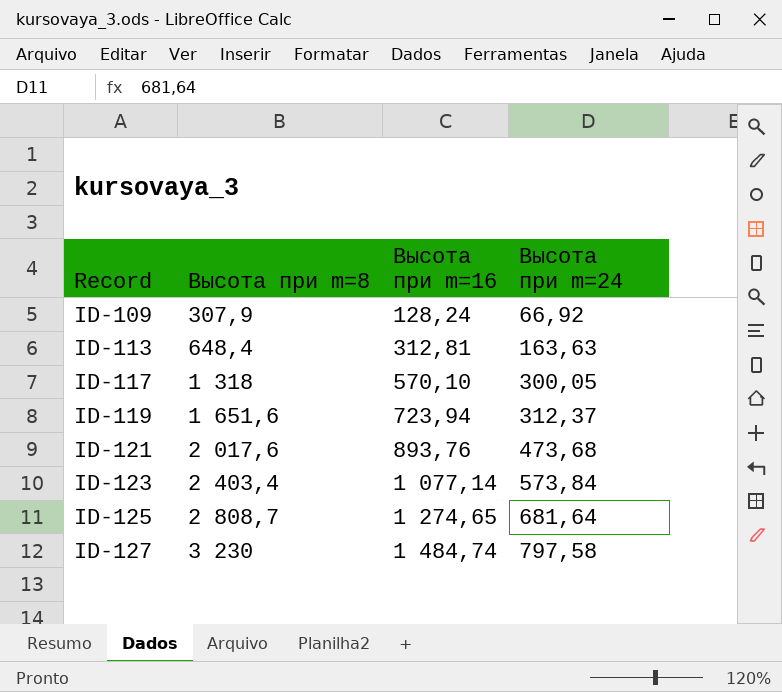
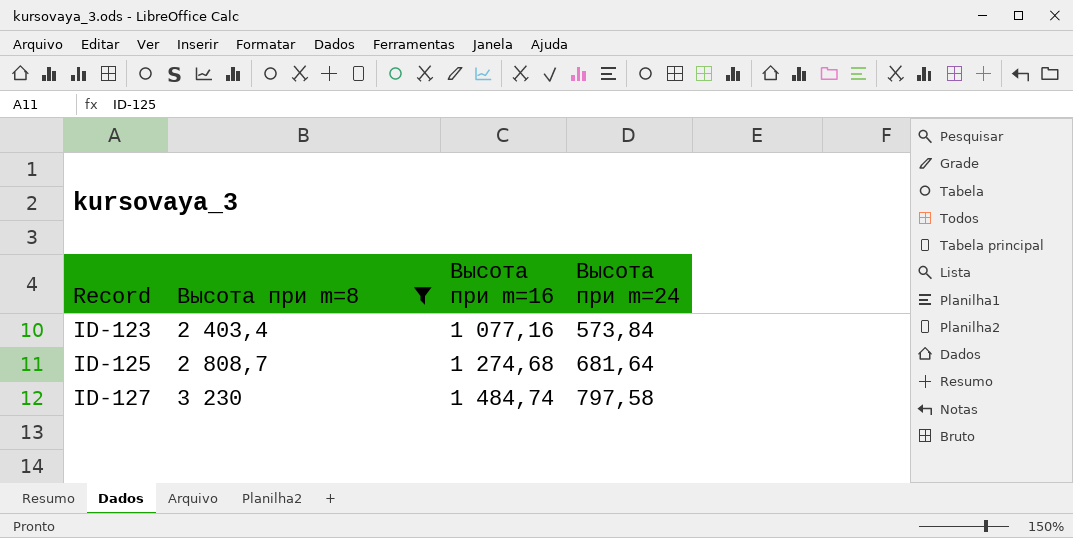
filter: none -> Высота при m=8 >= 2 403,4
ID-123 | Высота при m=16: 1 077,14 -> 1 077,16
ID-125 | Высота при m=16: 1 274,65 -> 1 274,68

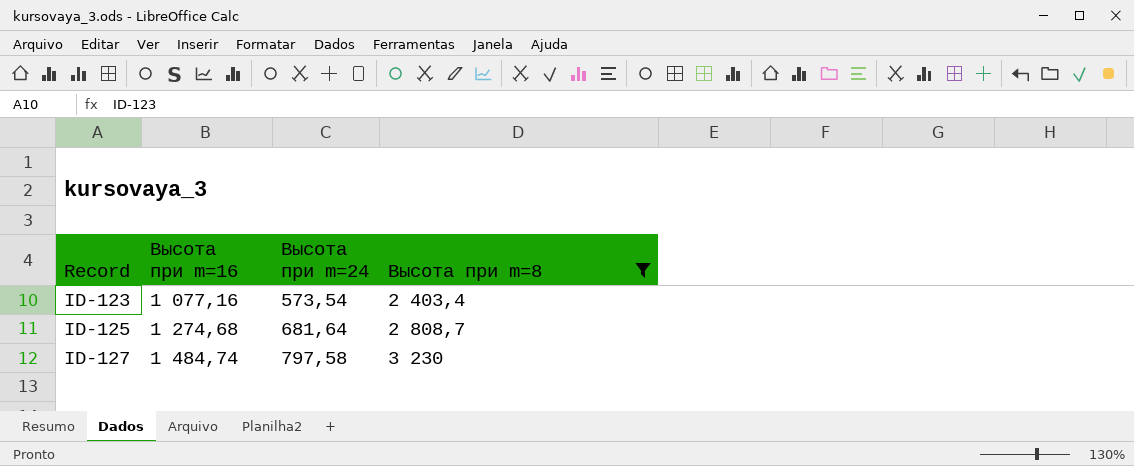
column Высота при m=8 | position: 2 -> 4
ID-123 | Высота при m=24: 573,84 -> 573,54

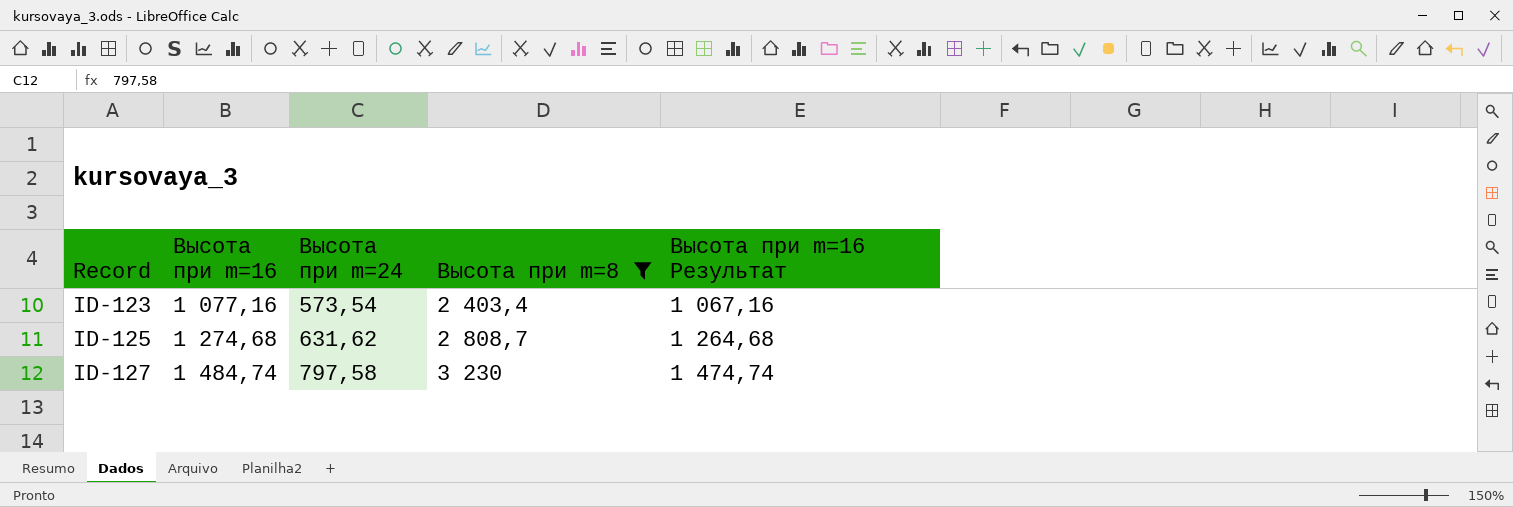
column Высота при m=16 Результат | formula: none -> [Высота при m=16] - 10
ID-125 | Высота при m=24: 681,64 -> 631,62

